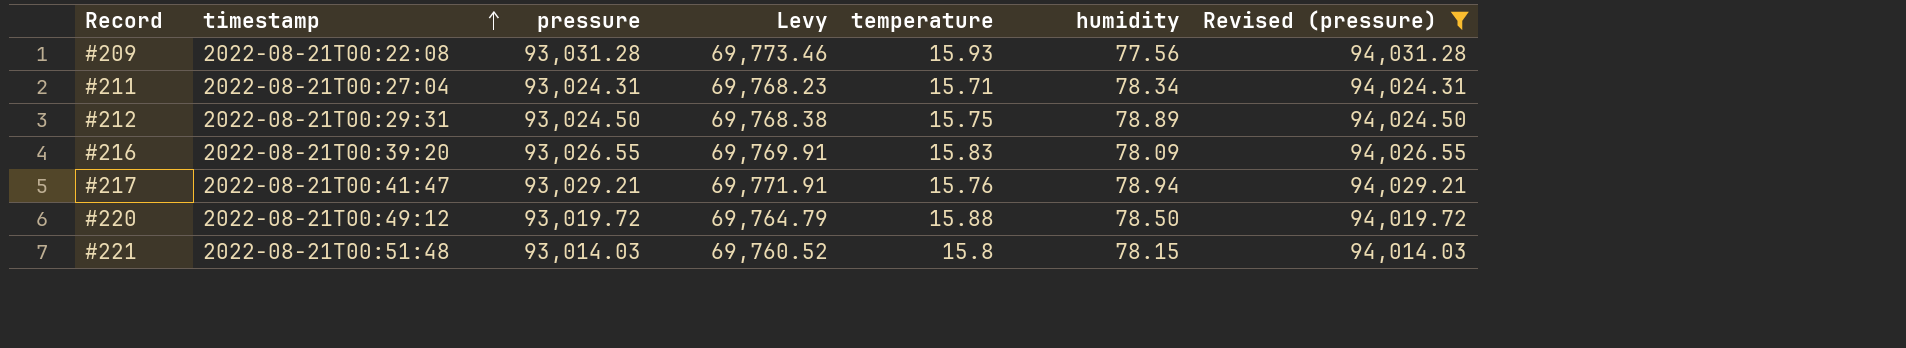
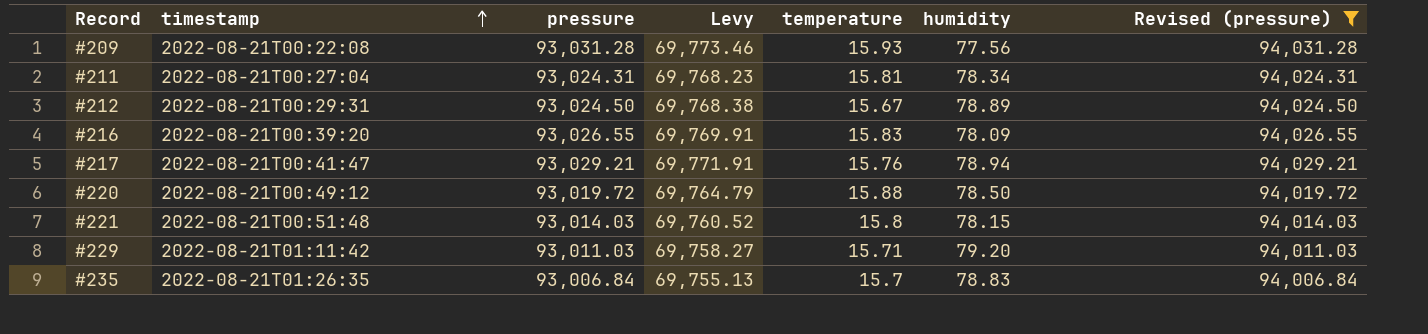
#211 | temperature: 15.71 -> 15.81
#212 | temperature: 15.75 -> 15.67
row #229: none -> 2022-08-21T01:11:42 | 93,011.03 | 69,758.27 | 15.71 | 79.20 | 94,011.03
row #235: none -> 2022-08-21T01:26:35 | 93,006.84 | 69,755.13 | 15.7 | 78.83 | 94,006.84

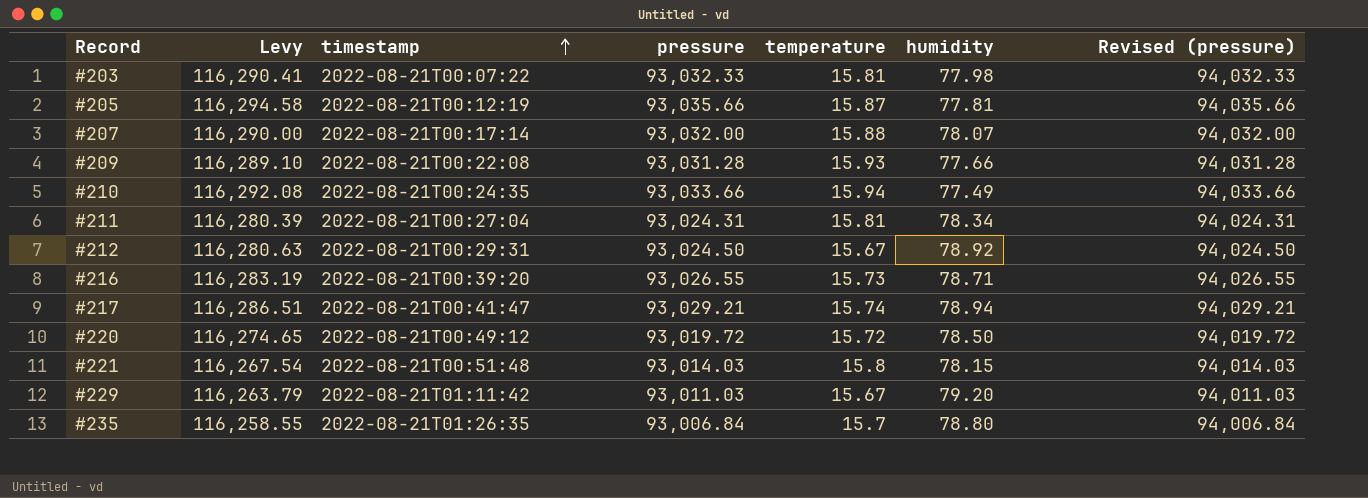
filter: Revised (pressure) <= 94,031.28 -> none
column Levy | formula: [pressure] * 0.75 -> [pressure] * 1.25
column Levy | position: 4 -> 2
#209 | humidity: 77.56 -> 77.66
#212 | humidity: 78.89 -> 78.92
#216 | temperature: 15.83 -> 15.73
#216 | humidity: 78.09 -> 78.71
#217 | temperature: 15.76 -> 15.74
#220 | temperature: 15.88 -> 15.72
#229 | temperature: 15.71 -> 15.67
#235 | humidity: 78.83 -> 78.80

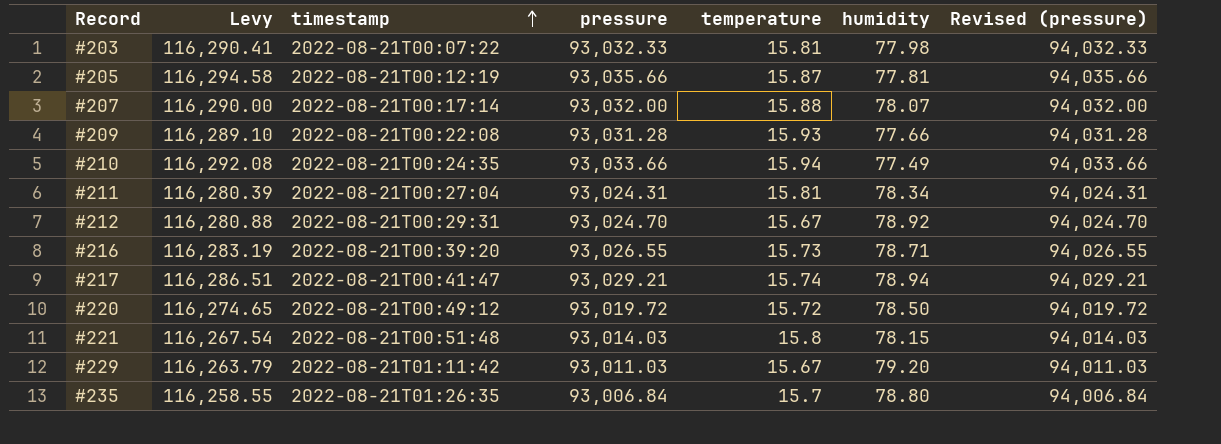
#212 | Levy: 116,280.63 -> 116,280.88
#212 | pressure: 93,024.50 -> 93,024.70
#212 | Revised (pressure): 94,024.50 -> 94,024.70

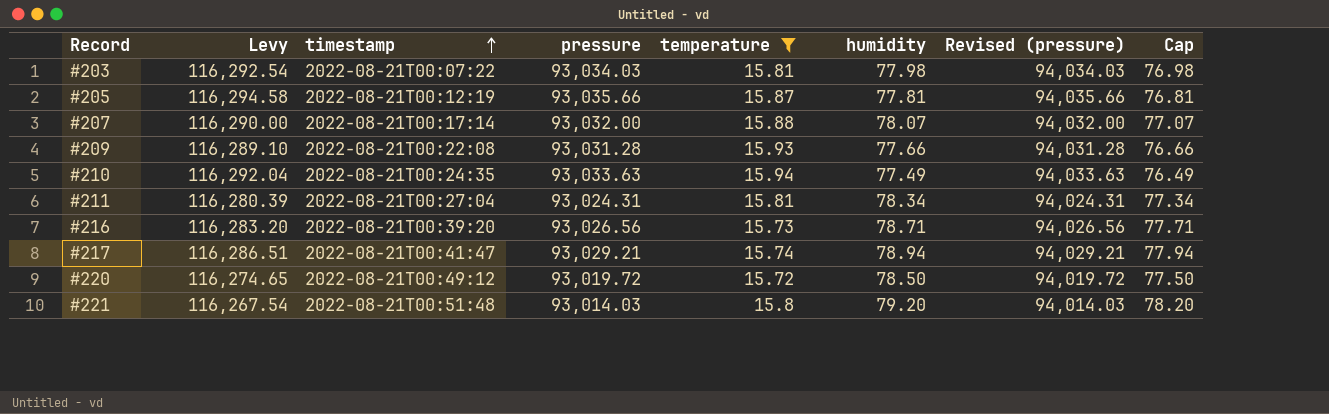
filter: none -> temperature >= 15.72
column Cap | formula: none -> [humidity] - 1
#203 | Levy: 116,290.41 -> 116,292.54
#203 | pressure: 93,032.33 -> 93,034.03
#203 | Revised (pressure): 94,032.33 -> 94,034.03
#210 | Levy: 116,292.08 -> 116,292.04
#210 | pressure: 93,033.66 -> 93,033.63
#210 | Revised (pressure): 94,033.66 -> 94,033.63
#216 | Levy: 116,283.19 -> 116,283.20
#216 | pressure: 93,026.55 -> 93,026.56
#216 | Revised (pressure): 94,026.55 -> 94,026.56
#221 | humidity: 78.15 -> 79.20

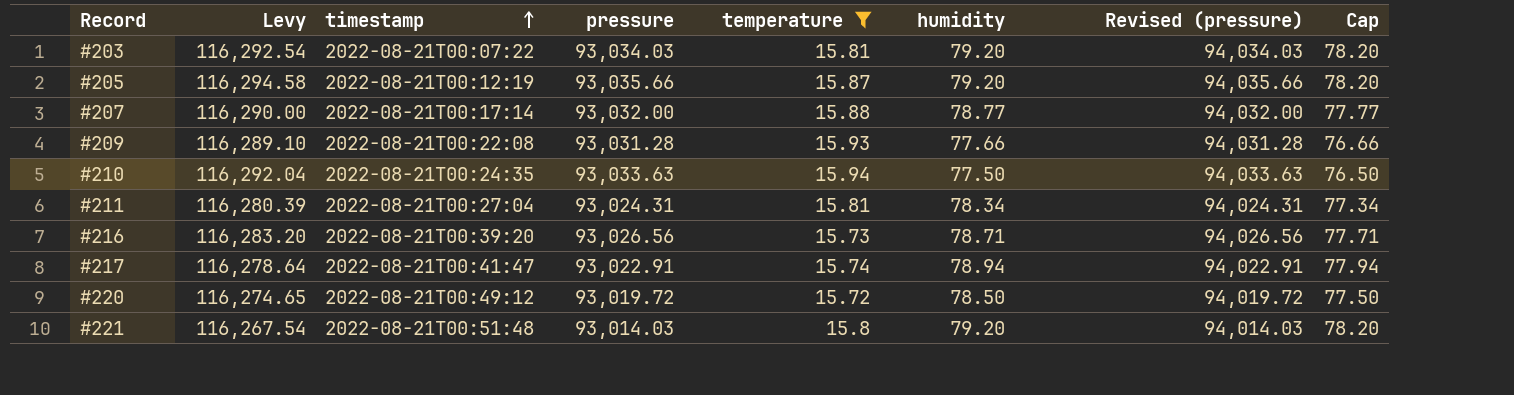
#203 | humidity: 77.98 -> 79.20
#203 | Cap: 76.98 -> 78.20
#205 | humidity: 77.81 -> 79.20
#205 | Cap: 76.81 -> 78.20
#207 | humidity: 78.07 -> 78.77
#207 | Cap: 77.07 -> 77.77
#210 | humidity: 77.49 -> 77.50
#210 | Cap: 76.49 -> 76.50
#217 | Levy: 116,286.51 -> 116,278.64
#217 | pressure: 93,029.21 -> 93,022.91
#217 | Revised (pressure): 94,029.21 -> 94,022.91

